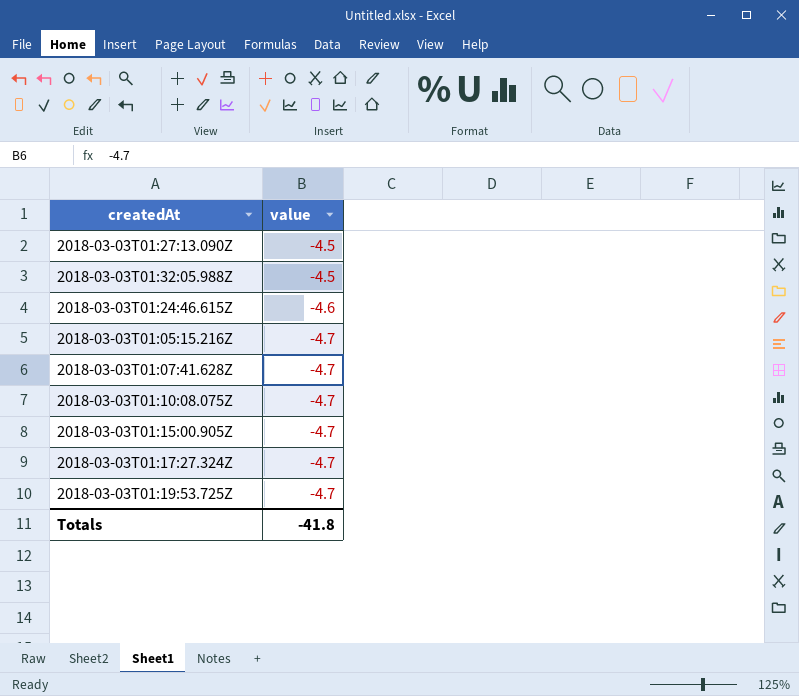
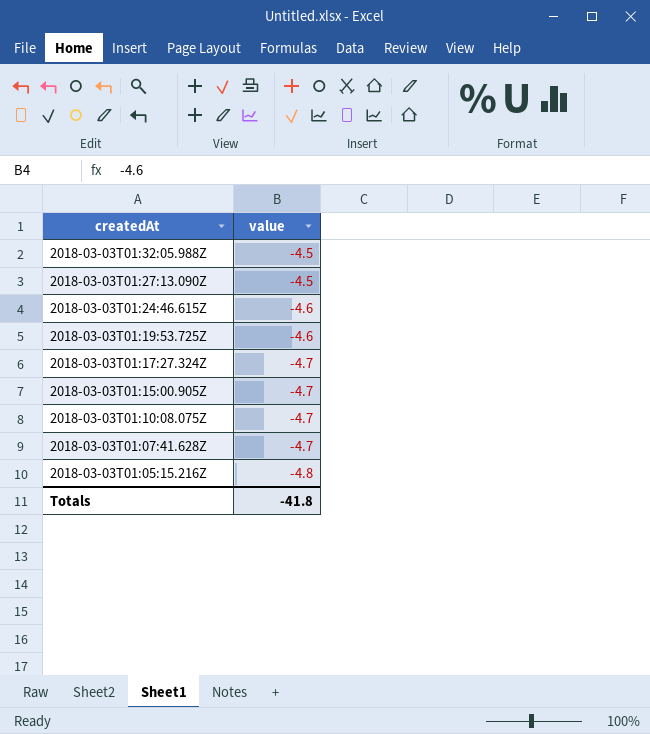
row order: value descending -> createdAt descending
2018-03-03T01:19:53.725Z | value: -4.7 -> -4.6
2018-03-03T01:05:15.216Z | value: -4.7 -> -4.8

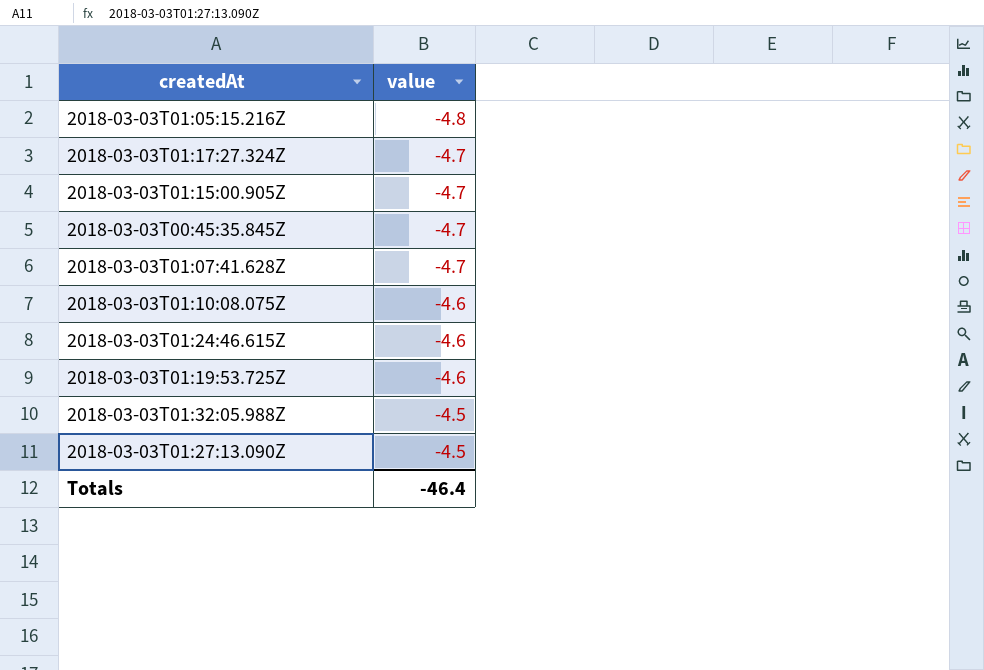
row order: createdAt descending -> value ascending
row 2018-03-03T00:45:35.845Z: none -> -4.7
2018-03-03T01:10:08.075Z | value: -4.7 -> -4.6
Totals | value: -41.8 -> -46.4

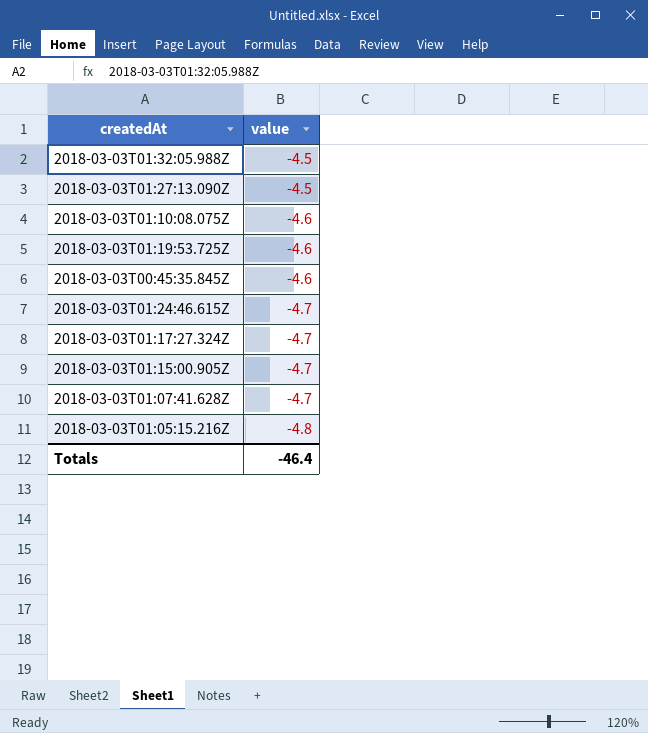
row order: value ascending -> value descending
2018-03-03T00:45:35.845Z | value: -4.7 -> -4.6
2018-03-03T01:24:46.615Z | value: -4.6 -> -4.7

